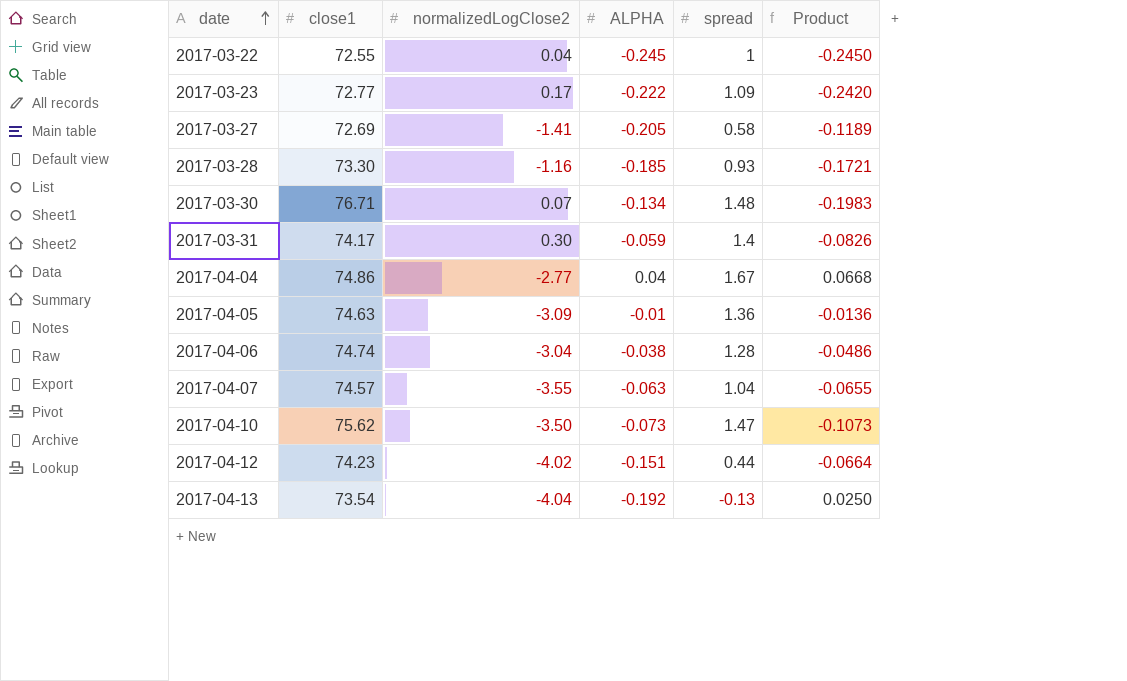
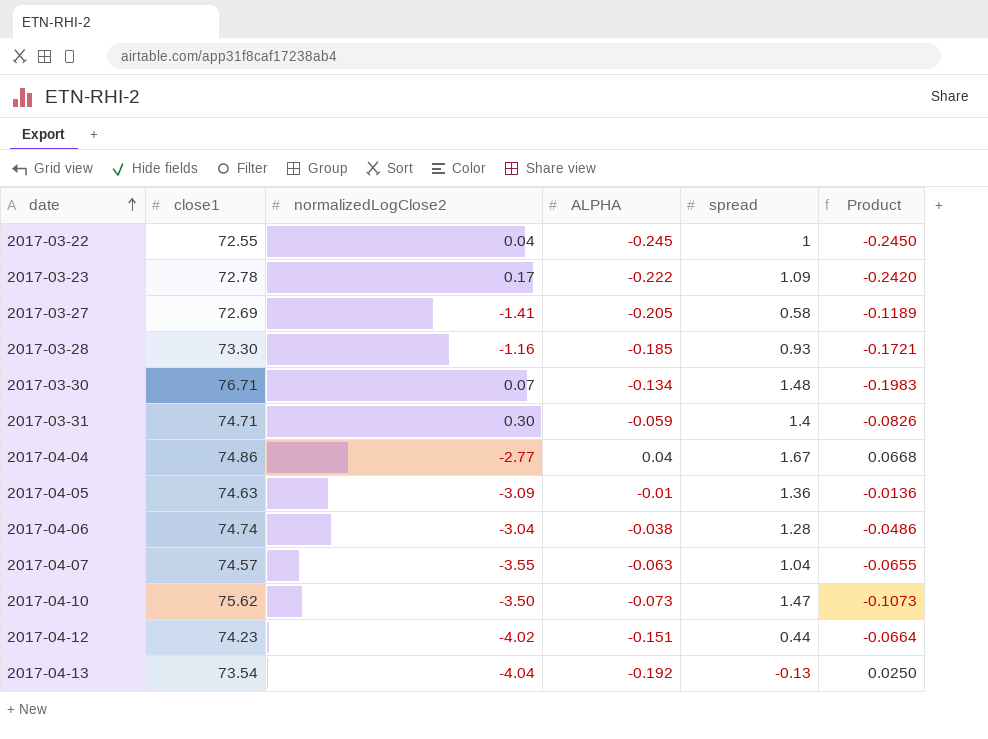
2017-03-23 | close1: 72.77 -> 72.78
2017-03-31 | close1: 74.17 -> 74.71

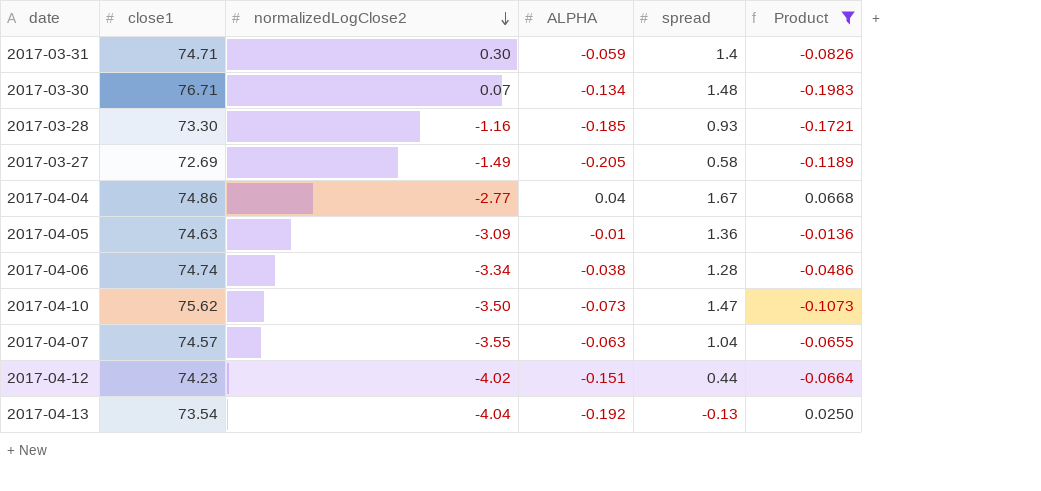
filter: none -> Product >= -0.1983
row order: date ascending -> normalizedLogClose2 descending
2017-03-27 | normalizedLogClose2: -1.41 -> -1.49
2017-04-06 | normalizedLogClose2: -3.04 -> -3.34

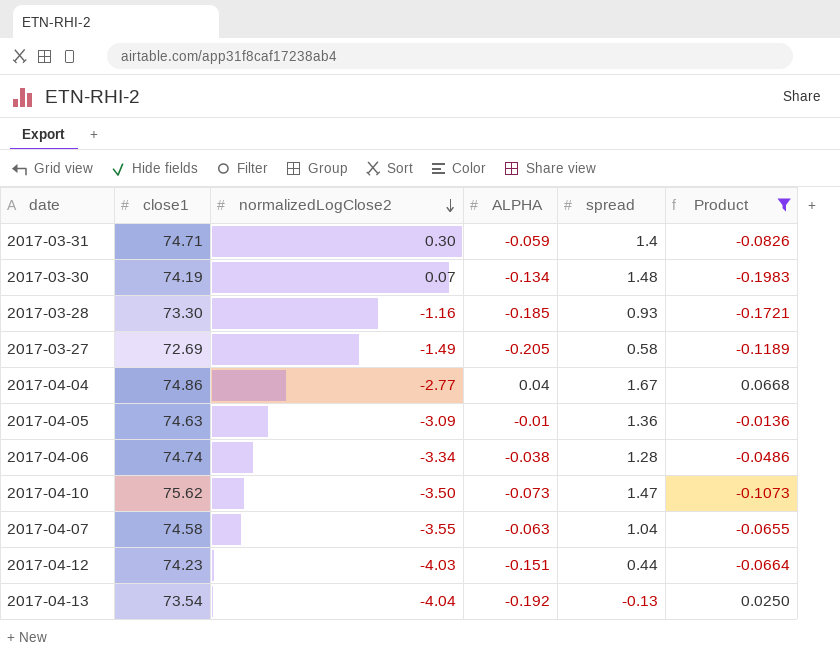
2017-03-30 | close1: 76.71 -> 74.19
2017-04-07 | close1: 74.57 -> 74.58
2017-04-12 | normalizedLogClose2: -4.02 -> -4.03

